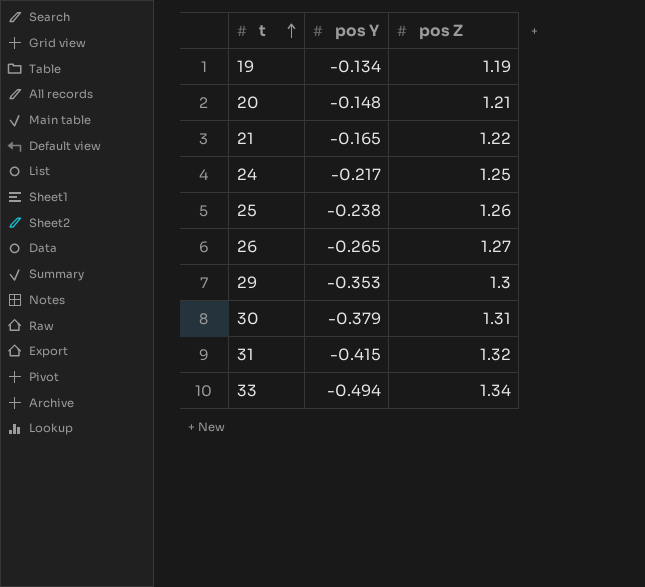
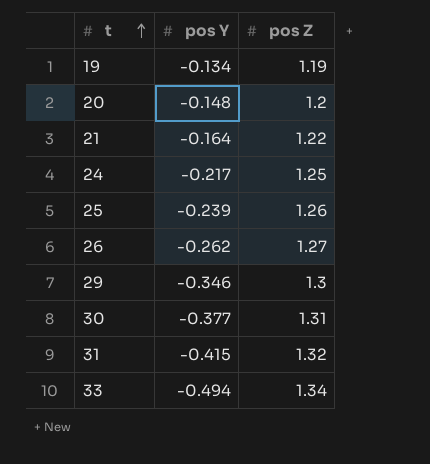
20 | pos Z: 1.21 -> 1.2
21 | pos Y: -0.165 -> -0.164
25 | pos Y: -0.238 -> -0.239
26 | pos Y: -0.265 -> -0.262
29 | pos Y: -0.353 -> -0.346
30 | pos Y: -0.379 -> -0.377

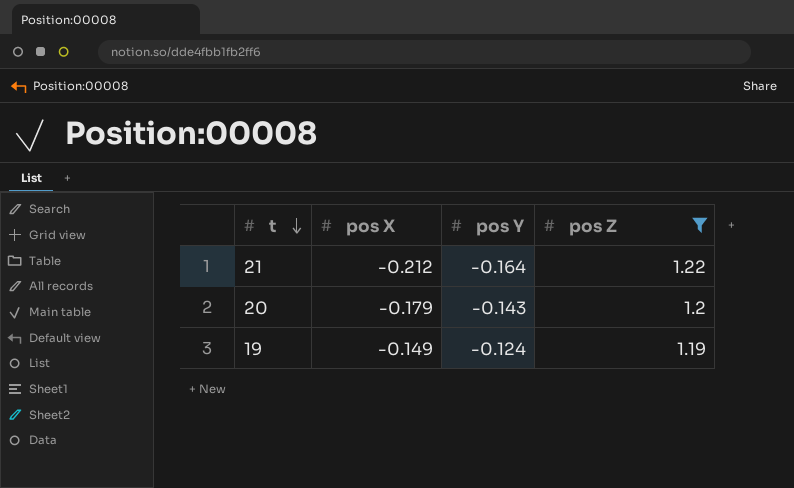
filter: none -> pos Z <= 1.22
row order: t ascending -> t descending
column pos X | position: none -> 2
20 | pos Y: -0.148 -> -0.143
19 | pos Y: -0.134 -> -0.124

